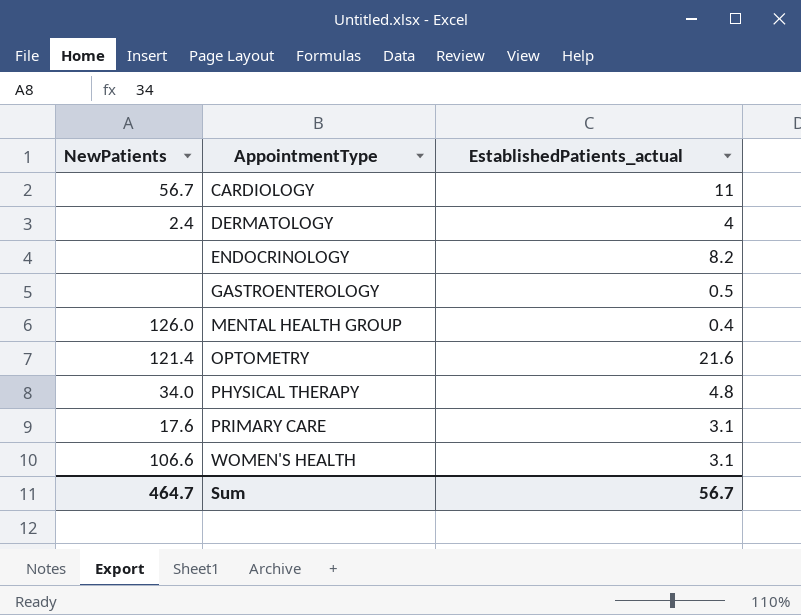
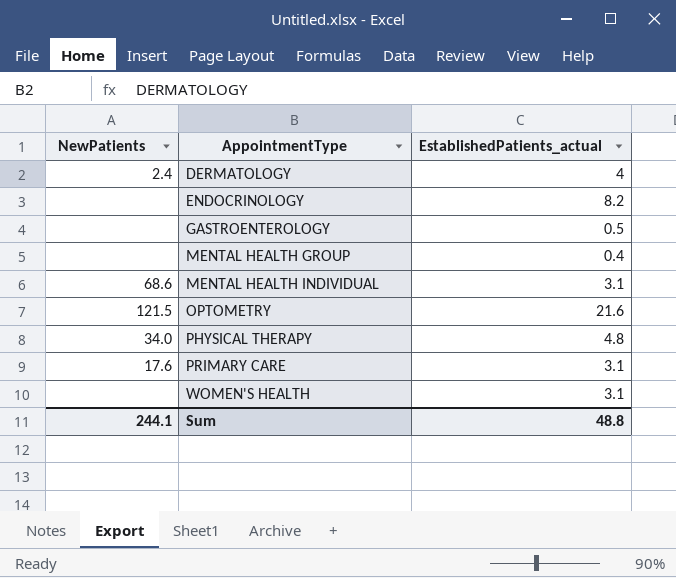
row CARDIOLOGY: 56.7 | 11 -> none
MENTAL HEALTH GROUP | NewPatients: 126.0 -> none
row MENTAL HEALTH INDIVIDUAL: none -> 68.6 | 3.1
OPTOMETRY | NewPatients: 121.4 -> 121.5
WOMEN'S HEALTH | NewPatients: 106.6 -> none
Sum | NewPatients: 464.7 -> 244.1
Sum | EstablishedPatients_actual: 56.7 -> 48.8

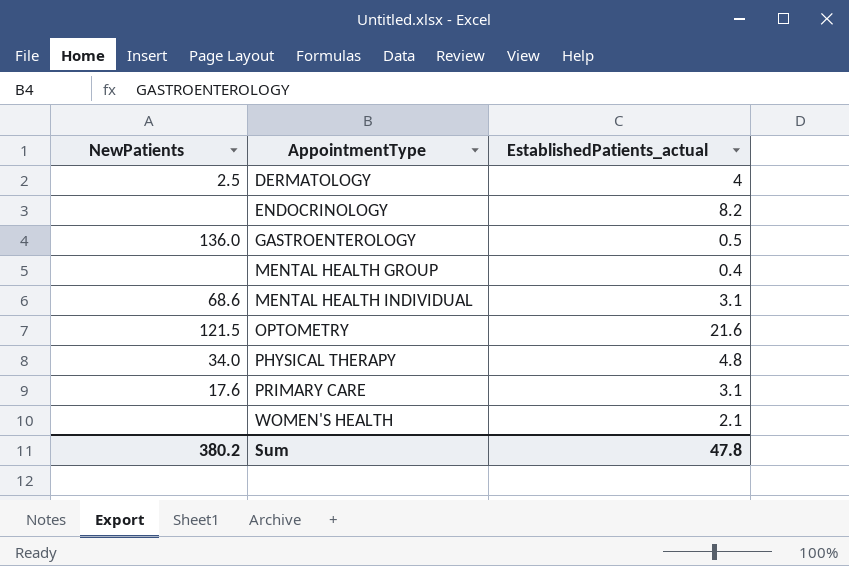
DERMATOLOGY | NewPatients: 2.4 -> 2.5
GASTROENTEROLOGY | NewPatients: none -> 136.0
WOMEN'S HEALTH | EstablishedPatients_actual: 3.1 -> 2.1
Sum | NewPatients: 244.1 -> 380.2
Sum | EstablishedPatients_actual: 48.8 -> 47.8

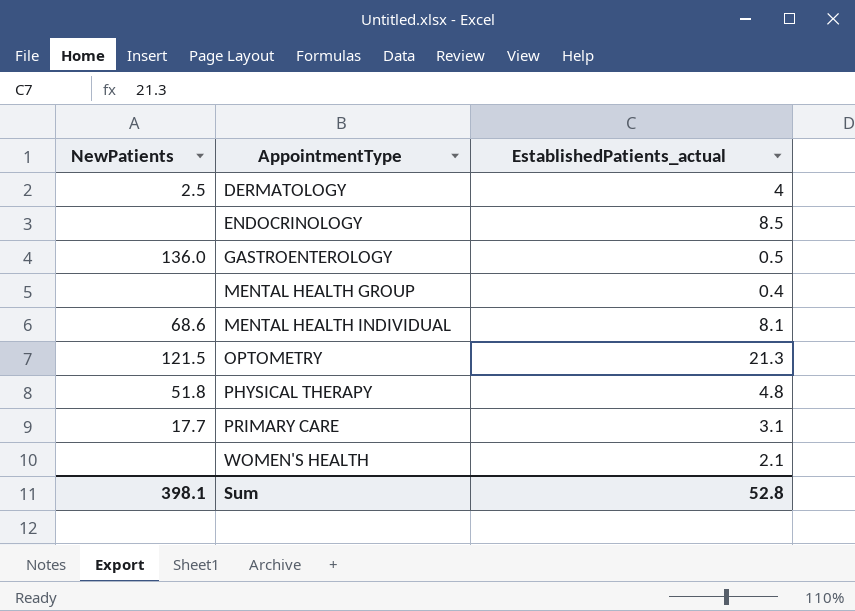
ENDOCRINOLOGY | EstablishedPatients_actual: 8.2 -> 8.5
MENTAL HEALTH INDIVIDUAL | EstablishedPatients_actual: 3.1 -> 8.1
OPTOMETRY | EstablishedPatients_actual: 21.6 -> 21.3
PHYSICAL THERAPY | NewPatients: 34.0 -> 51.8
PRIMARY CARE | NewPatients: 17.6 -> 17.7
Sum | NewPatients: 380.2 -> 398.1
Sum | EstablishedPatients_actual: 47.8 -> 52.8

